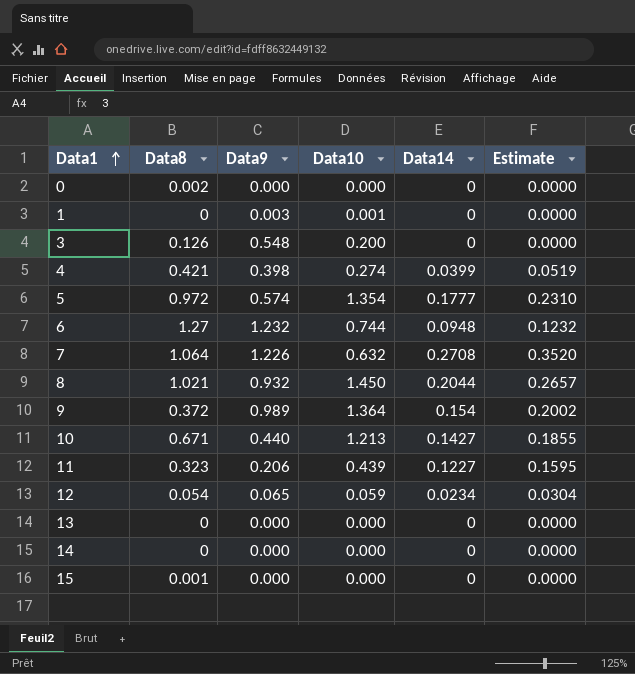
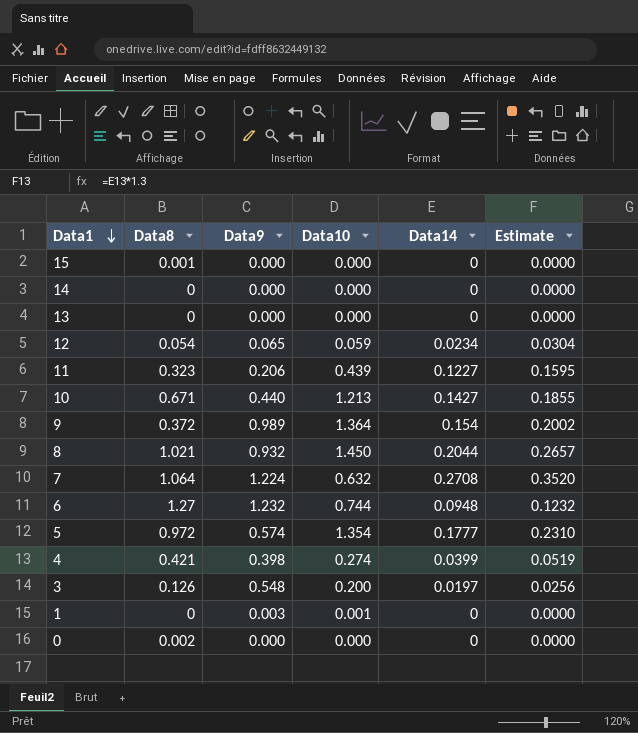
row order: Data1 ascending -> Data1 descending
7 | Data9: 1.226 -> 1.224
3 | Data14: 0 -> 0.0197
3 | Estimate: 0.0000 -> 0.0256

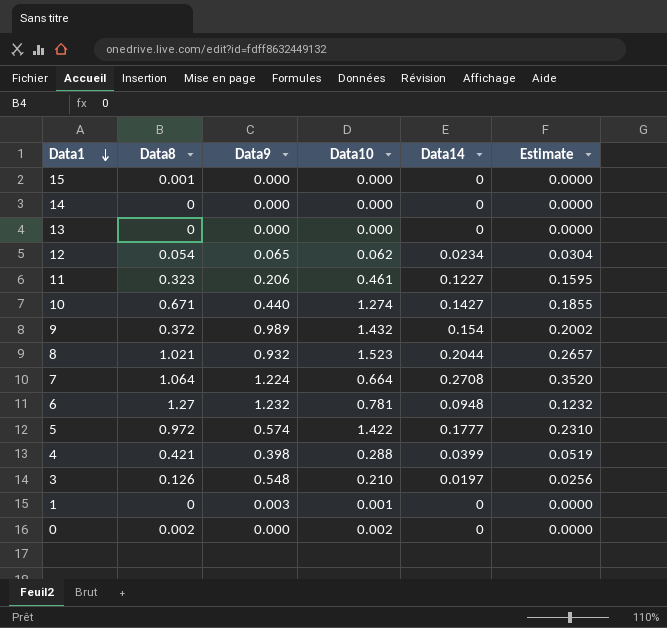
12 | Data10: 0.059 -> 0.062
11 | Data10: 0.439 -> 0.461
10 | Data10: 1.213 -> 1.274
9 | Data10: 1.364 -> 1.432
8 | Data10: 1.450 -> 1.523
7 | Data10: 0.632 -> 0.664
6 | Data10: 0.744 -> 0.781
5 | Data10: 1.354 -> 1.422
4 | Data10: 0.274 -> 0.288
3 | Data10: 0.200 -> 0.210
0 | Data10: 0.000 -> 0.002

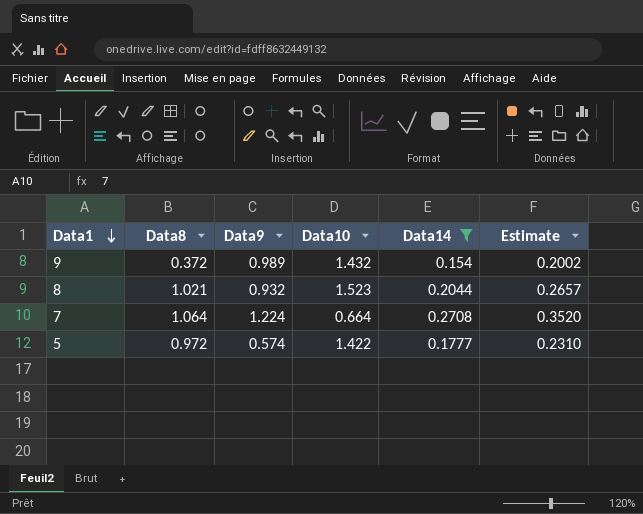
filter: none -> Data14 >= 0.154

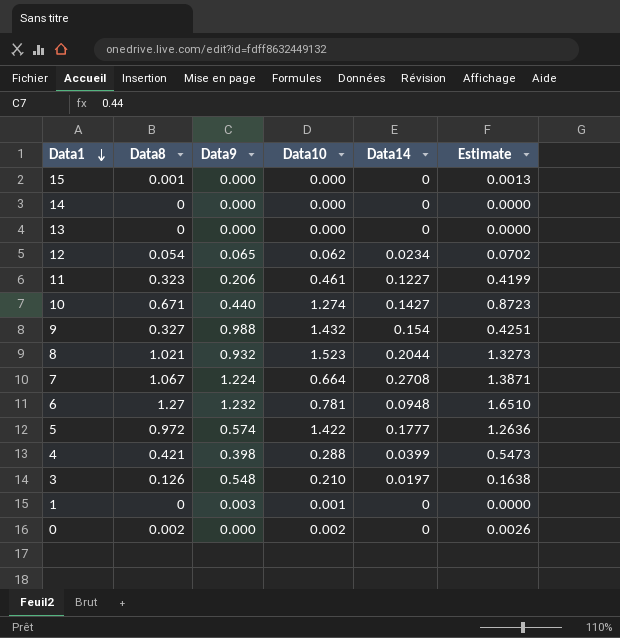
filter: Data14 >= 0.154 -> none
column Estimate | formula: [Data14] * 1.3 -> [Data8] * 1.3
9 | Data8: 0.372 -> 0.327
9 | Data9: 0.989 -> 0.988
7 | Data8: 1.064 -> 1.067

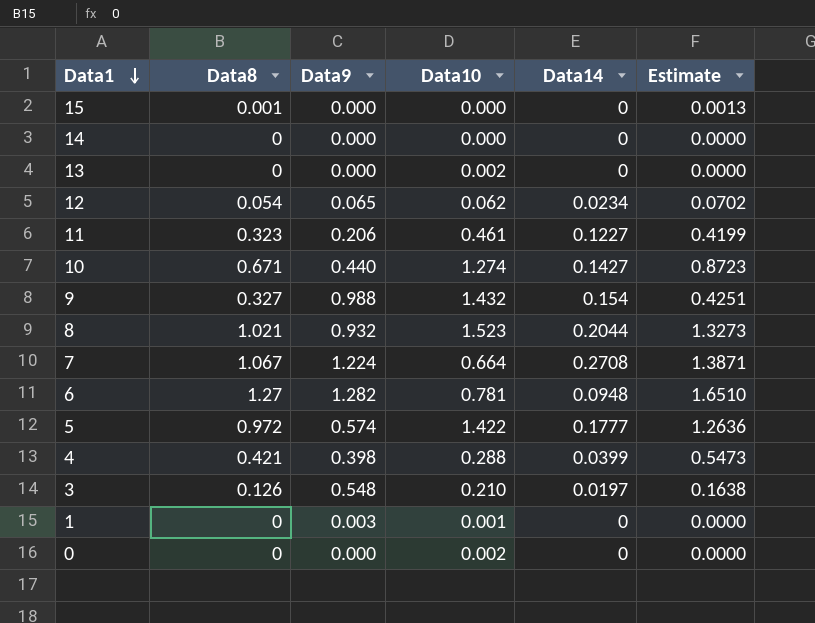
13 | Data10: 0.000 -> 0.002
6 | Data9: 1.232 -> 1.282
0 | Data8: 0.002 -> 0
0 | Estimate: 0.0026 -> 0.0000

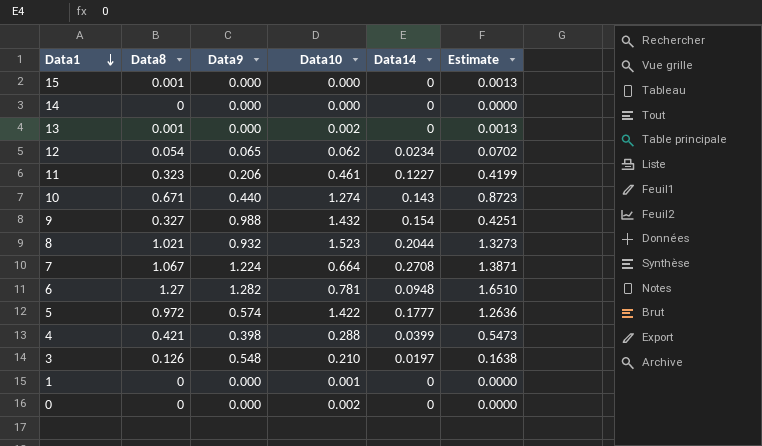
13 | Data8: 0 -> 0.001
13 | Estimate: 0.0000 -> 0.0013
10 | Data14: 0.1427 -> 0.143
1 | Data9: 0.003 -> 0.000

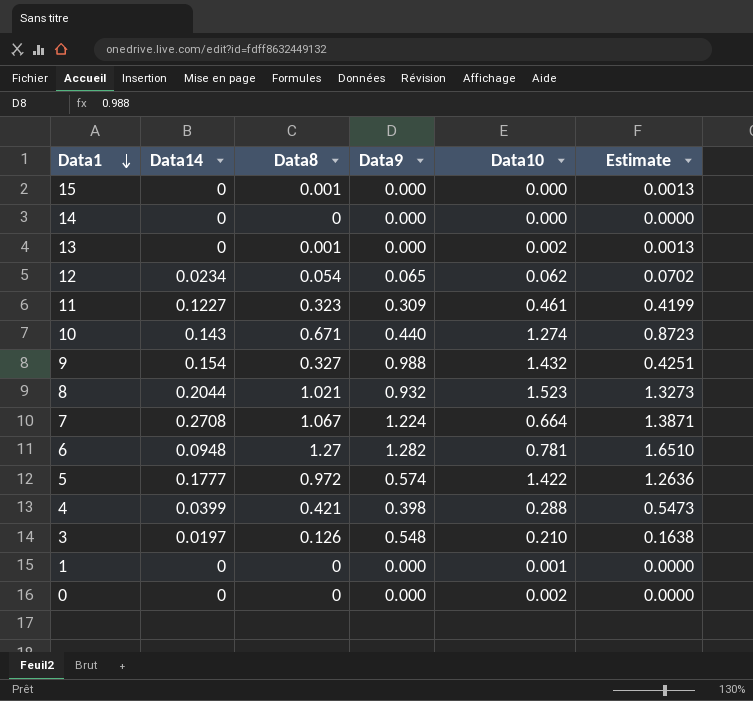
column Data14 | position: 5 -> 2
11 | Data9: 0.206 -> 0.309

